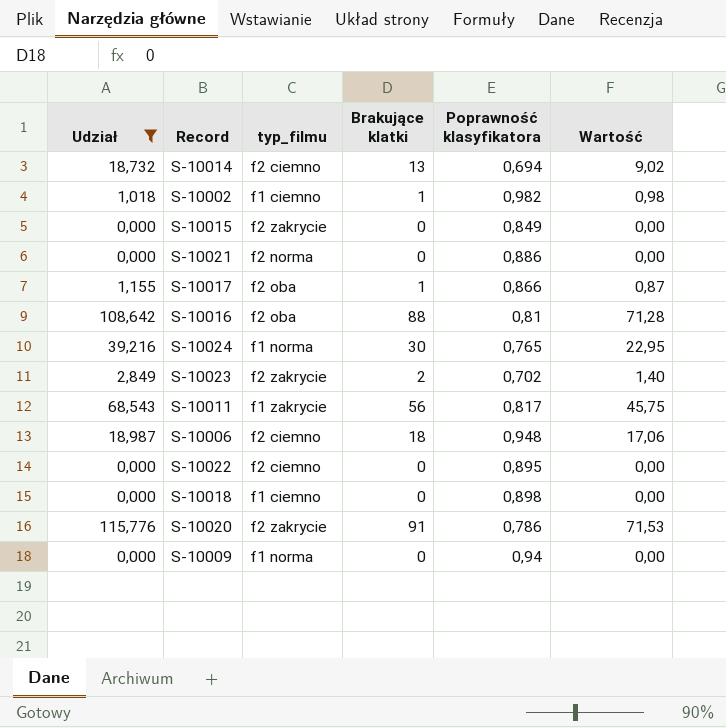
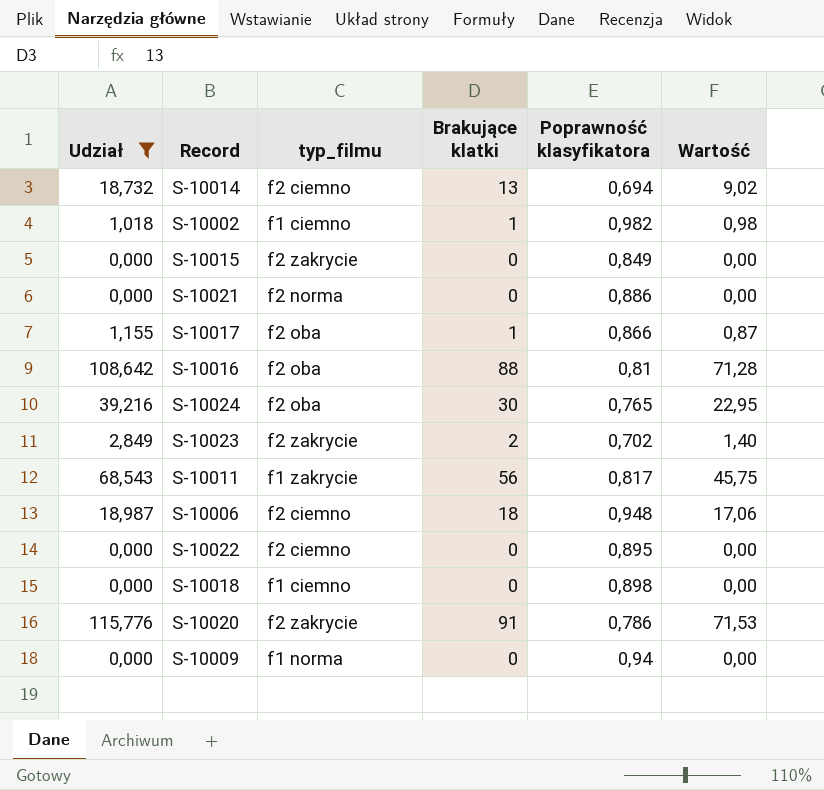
S-10024 | typ_filmu: f1 norma -> f2 oba

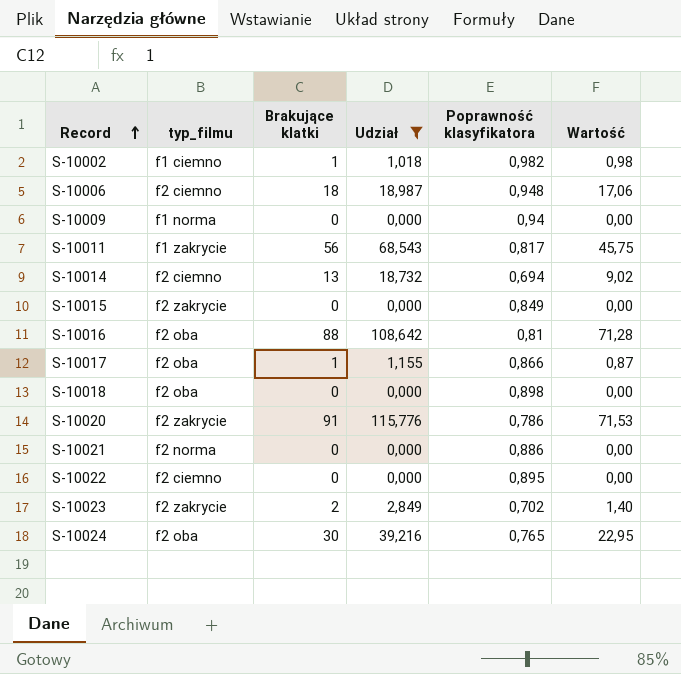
row order: none -> Record ascending
column Udział | position: 1 -> 4
S-10018 | typ_filmu: f1 ciemno -> f2 oba

